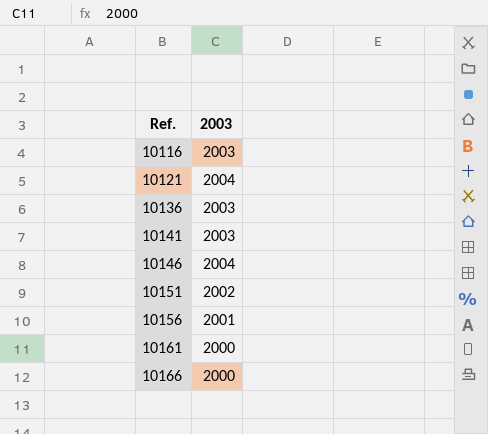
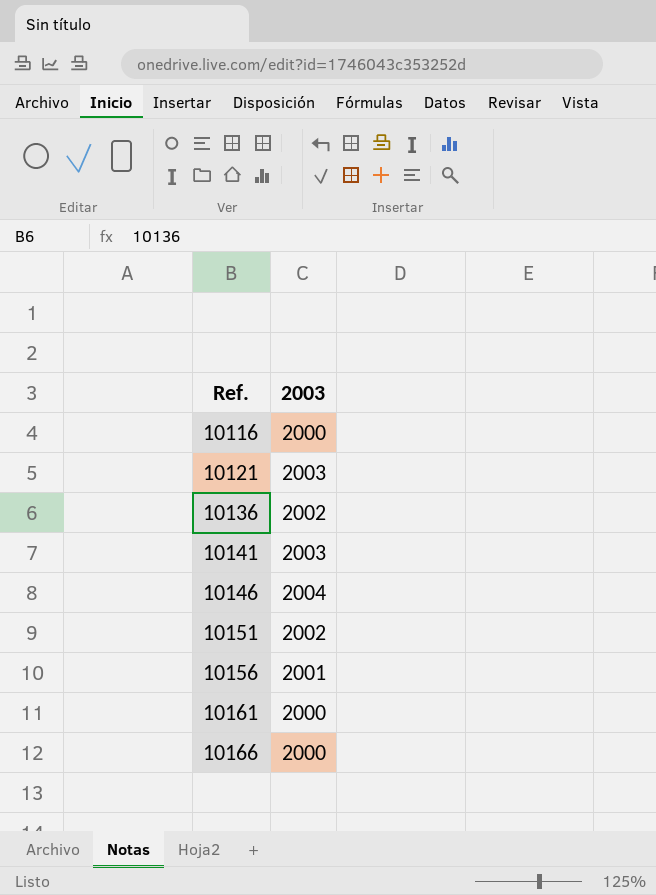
10116 | 2003: 2003 -> 2000
10121 | 2003: 2004 -> 2003
10136 | 2003: 2003 -> 2002

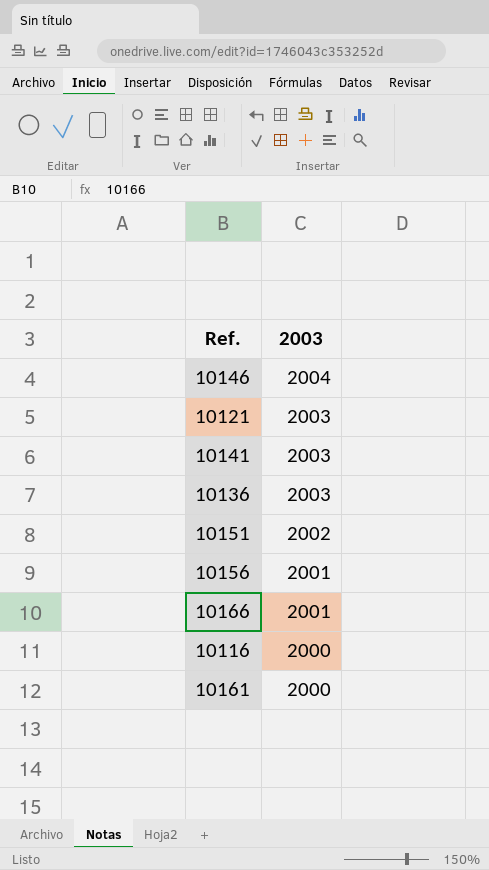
row order: Ref. ascending -> 2003 descending
10136 | 2003: 2002 -> 2003
10166 | 2003: 2000 -> 2001

